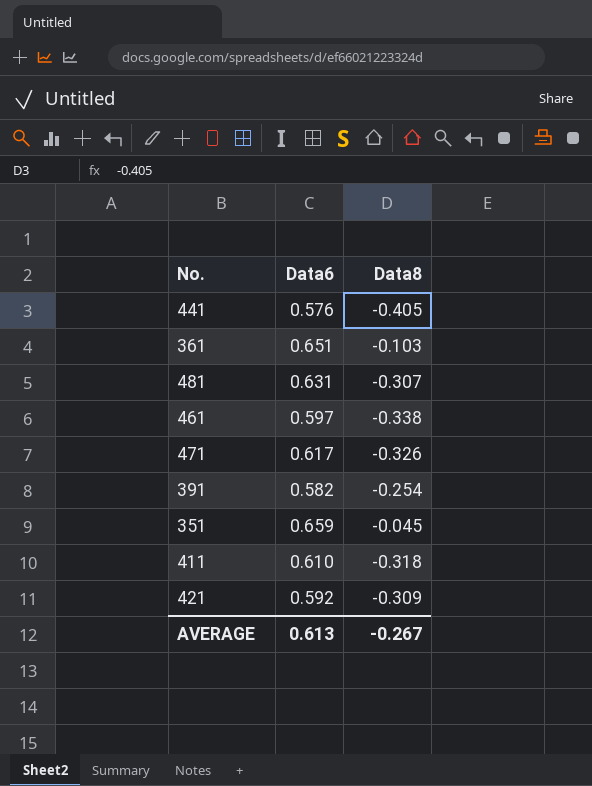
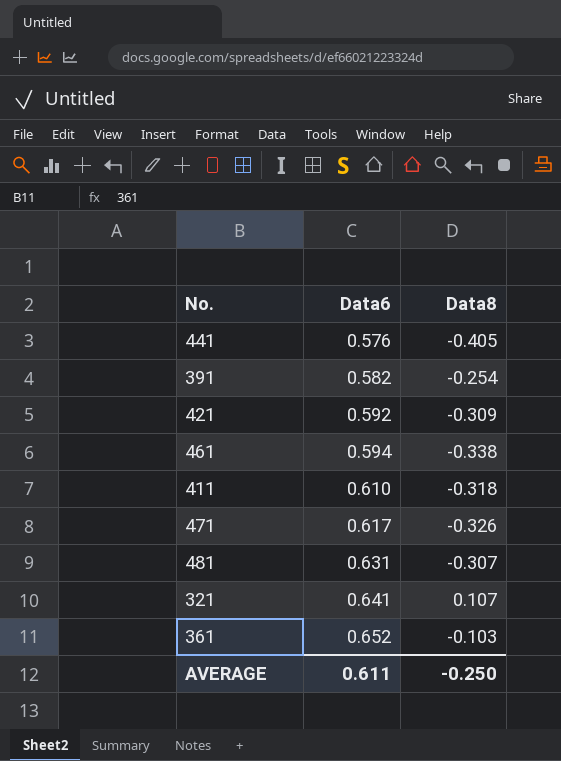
row order: none -> Data6 ascending
row 351: 0.659 | -0.045 -> none
461 | Data6: 0.597 -> 0.594
row 321: none -> 0.641 | 0.107
361 | Data6: 0.651 -> 0.652
AVERAGE | Data6: 0.613 -> 0.611
AVERAGE | Data8: -0.267 -> -0.250

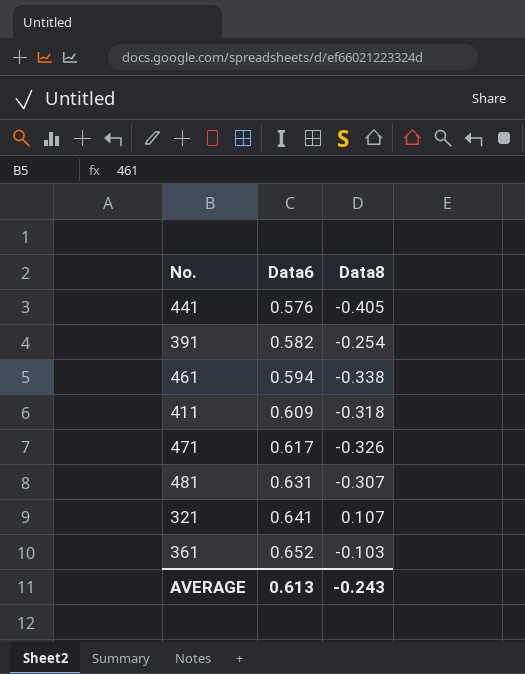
row 421: 0.592 | -0.309 -> none
411 | Data6: 0.610 -> 0.609
AVERAGE | Data6: 0.611 -> 0.613
AVERAGE | Data8: -0.250 -> -0.243

